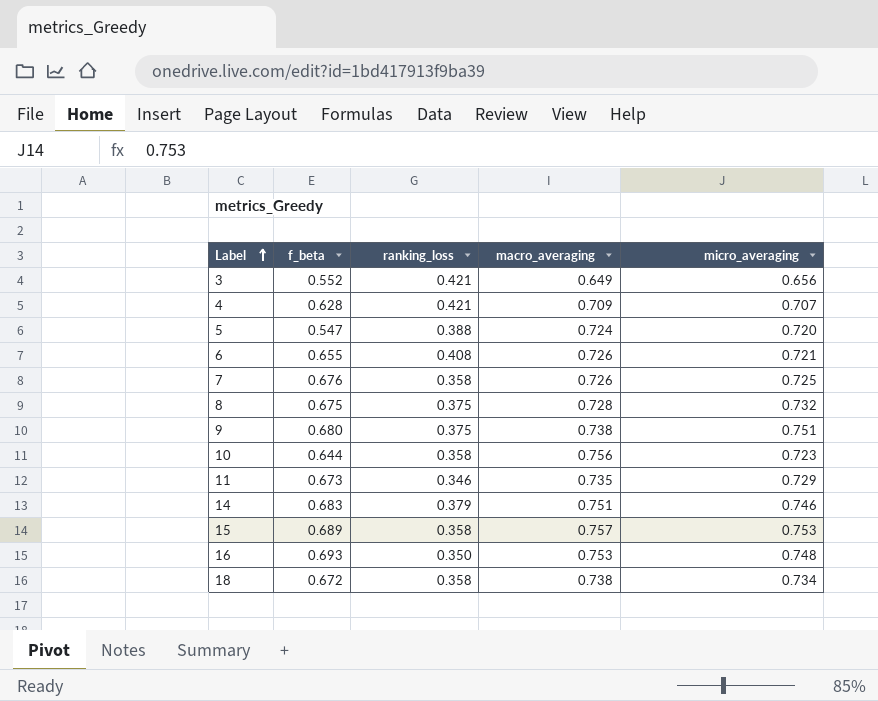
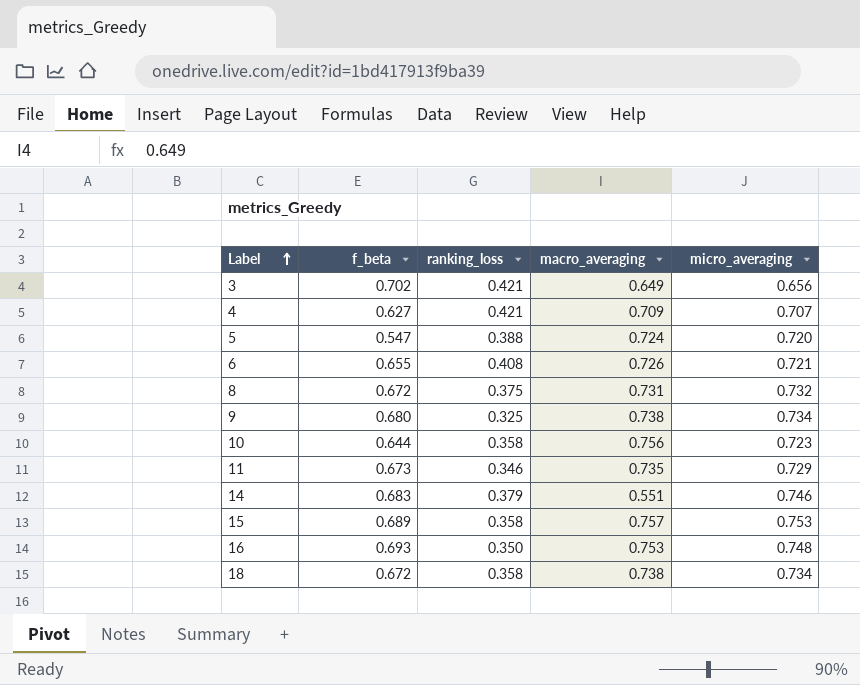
row 7: 0.676 | 0.358 | 0.726 | 0.725 -> none
3 | f_beta: 0.552 -> 0.702
4 | f_beta: 0.628 -> 0.627
8 | f_beta: 0.675 -> 0.672
8 | macro_averaging: 0.728 -> 0.731
9 | ranking_loss: 0.375 -> 0.325
9 | micro_averaging: 0.751 -> 0.734
14 | macro_averaging: 0.751 -> 0.551

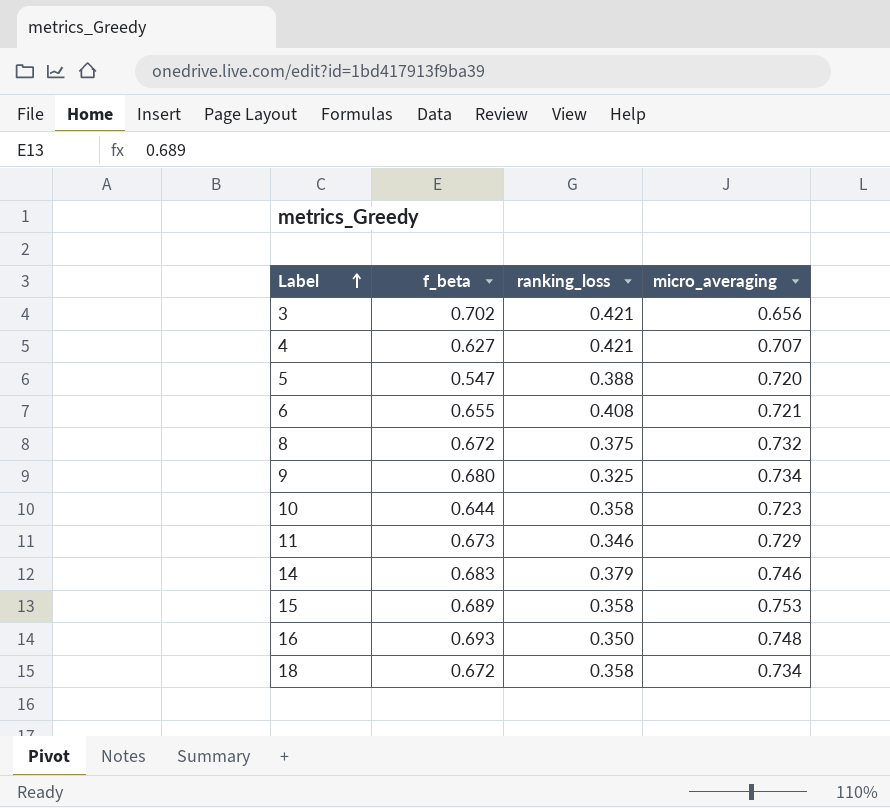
column macro_averaging | position: 4 -> none

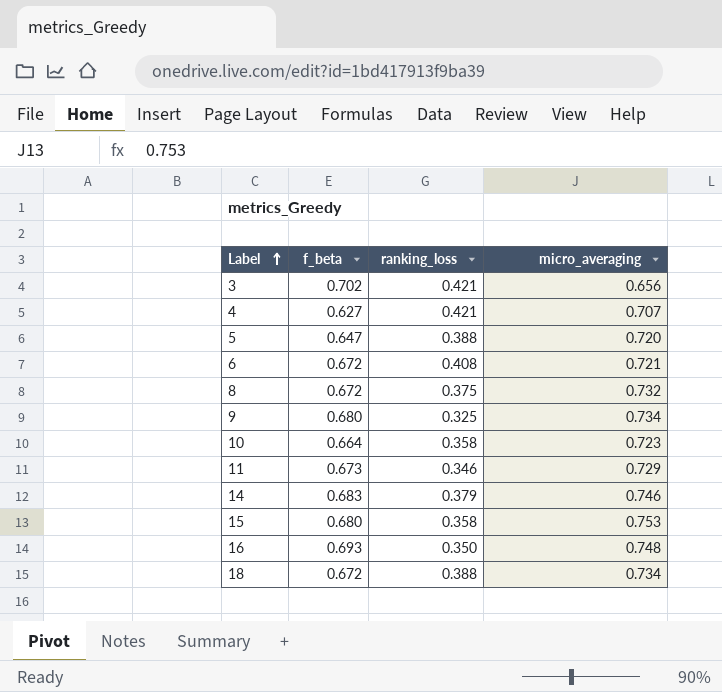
5 | f_beta: 0.547 -> 0.647
6 | f_beta: 0.655 -> 0.672
10 | f_beta: 0.644 -> 0.664
15 | f_beta: 0.689 -> 0.680
18 | ranking_loss: 0.358 -> 0.388

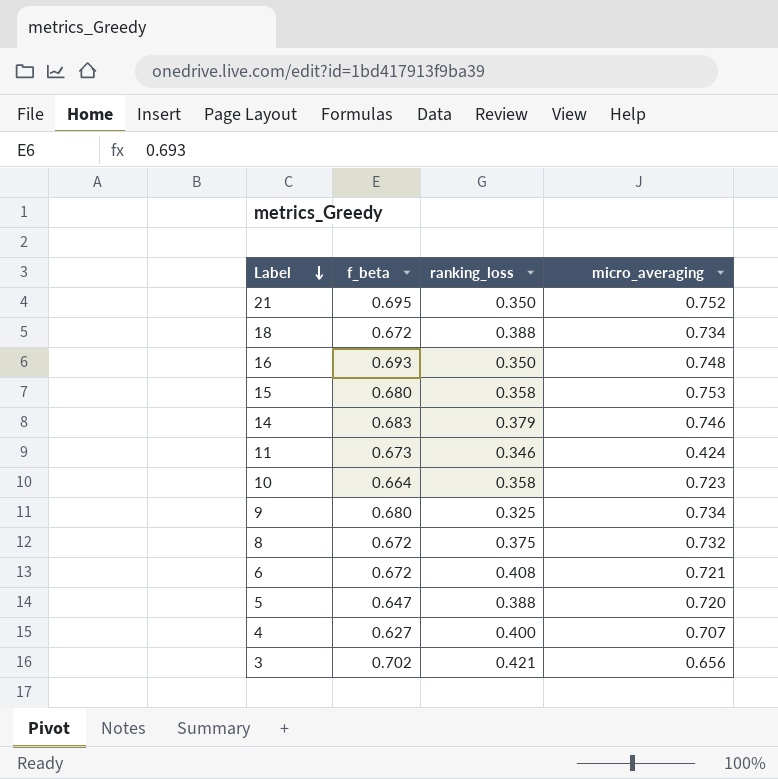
row order: Label ascending -> Label descending
row 21: none -> 0.695 | 0.350 | 0.752
11 | micro_averaging: 0.729 -> 0.424
4 | ranking_loss: 0.421 -> 0.400

